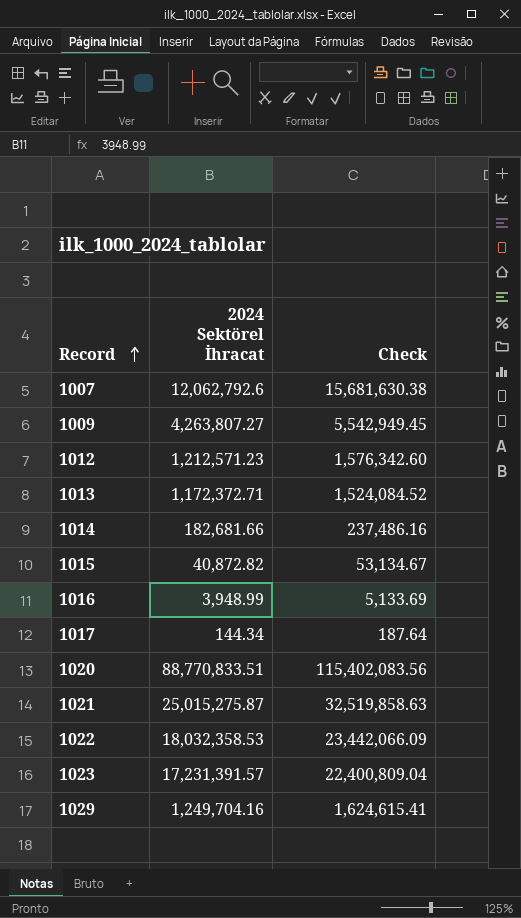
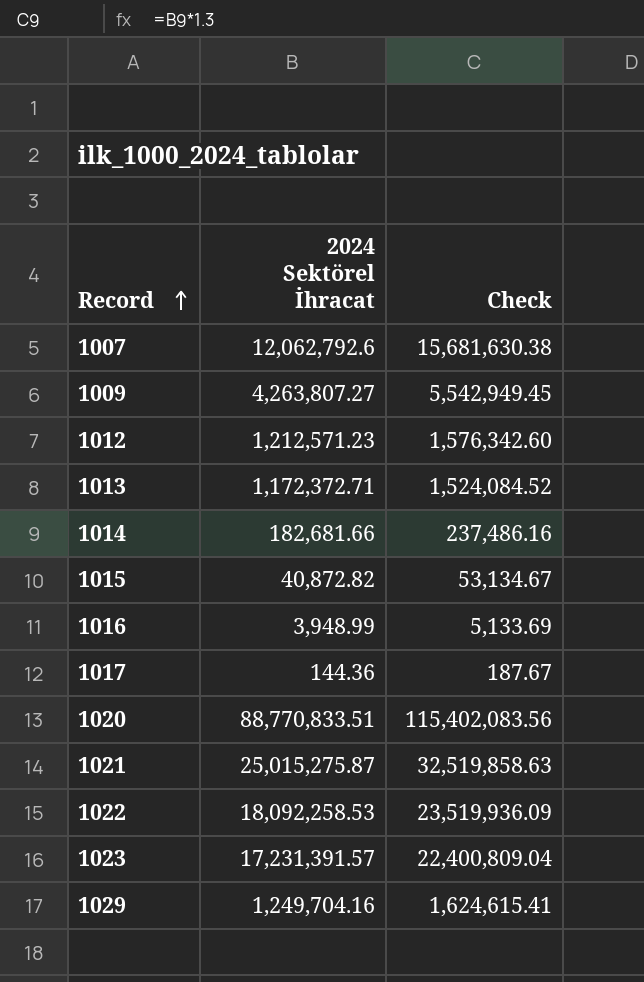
1017 | 2024 Sektörel İhracat: 144.34 -> 144.36
1017 | Check: 187.64 -> 187.67
1022 | 2024 Sektörel İhracat: 18,032,358.53 -> 18,092,258.53
1022 | Check: 23,442,066.09 -> 23,519,936.09

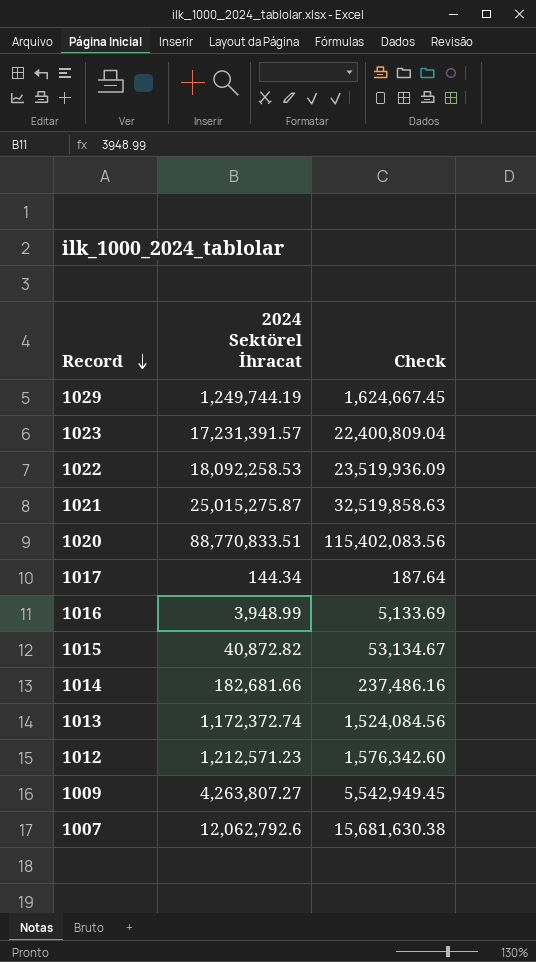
row order: Record ascending -> Record descending
1029 | 2024 Sektörel İhracat: 1,249,704.16 -> 1,249,744.19
1029 | Check: 1,624,615.41 -> 1,624,667.45
1017 | 2024 Sektörel İhracat: 144.36 -> 144.34
1017 | Check: 187.67 -> 187.64
1013 | 2024 Sektörel İhracat: 1,172,372.71 -> 1,172,372.74
1013 | Check: 1,524,084.52 -> 1,524,084.56

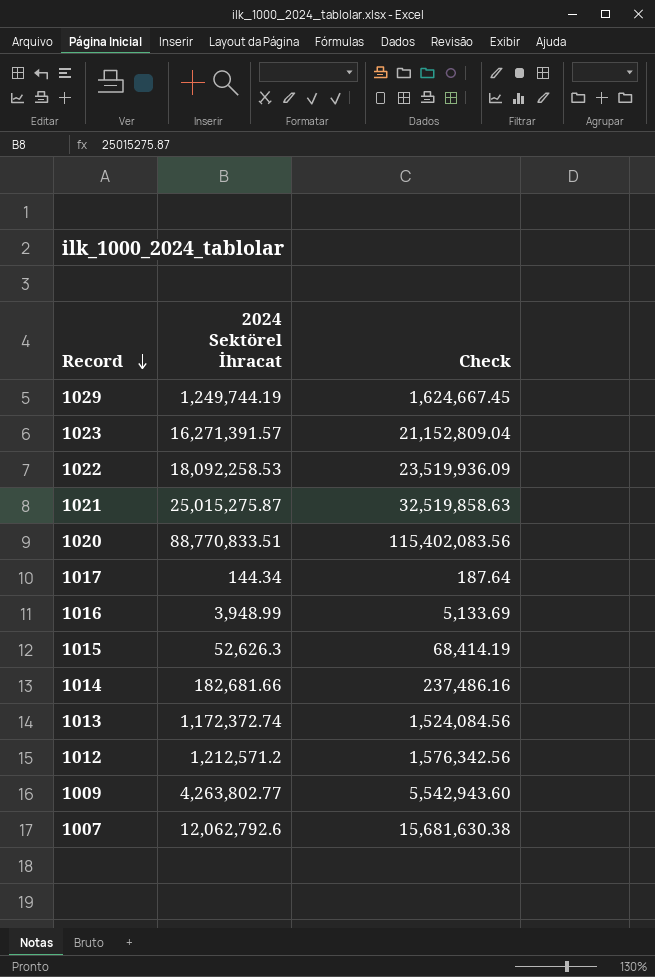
1023 | 2024 Sektörel İhracat: 17,231,391.57 -> 16,271,391.57
1023 | Check: 22,400,809.04 -> 21,152,809.04
1015 | 2024 Sektörel İhracat: 40,872.82 -> 52,626.3
1015 | Check: 53,134.67 -> 68,414.19
1012 | 2024 Sektörel İhracat: 1,212,571.23 -> 1,212,571.2
1012 | Check: 1,576,342.60 -> 1,576,342.56
1009 | 2024 Sektörel İhracat: 4,263,807.27 -> 4,263,802.77
1009 | Check: 5,542,949.45 -> 5,542,943.60

